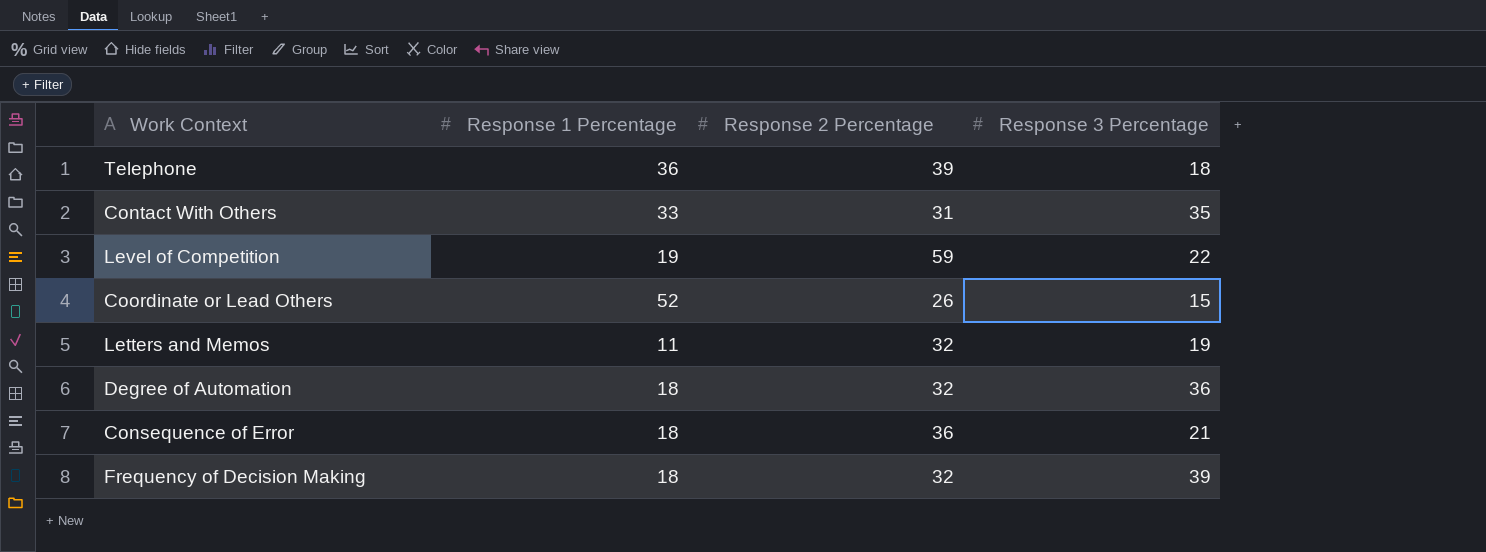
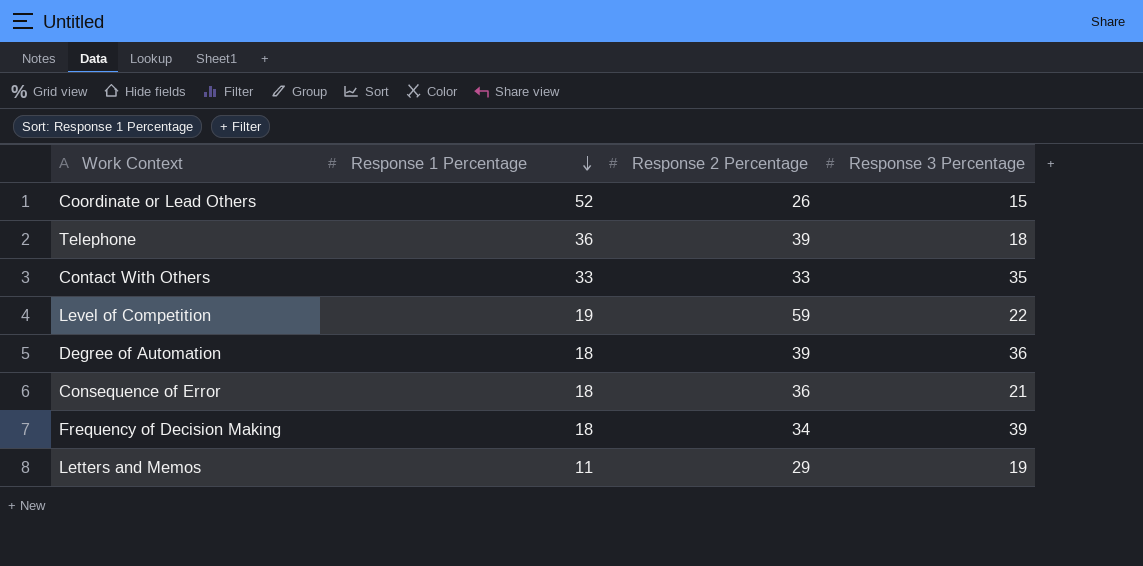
row order: none -> Response 1 Percentage descending
Contact With Others | Response 2 Percentage: 31 -> 33
Degree of Automation | Response 2 Percentage: 32 -> 39
Frequency of Decision Making | Response 2 Percentage: 32 -> 34
Letters and Memos | Response 2 Percentage: 32 -> 29

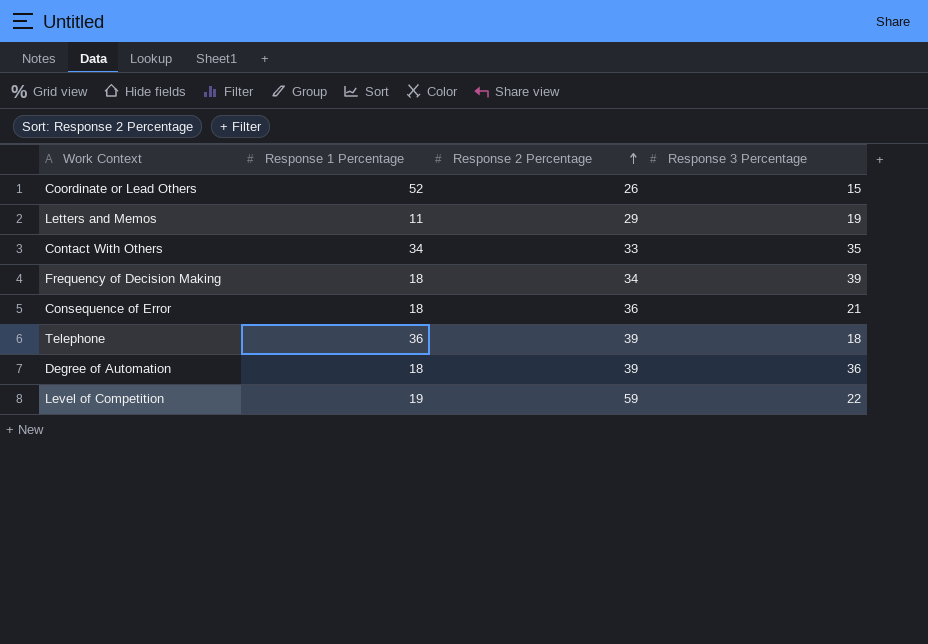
row order: Response 1 Percentage descending -> Response 2 Percentage ascending
Contact With Others | Response 1 Percentage: 33 -> 34

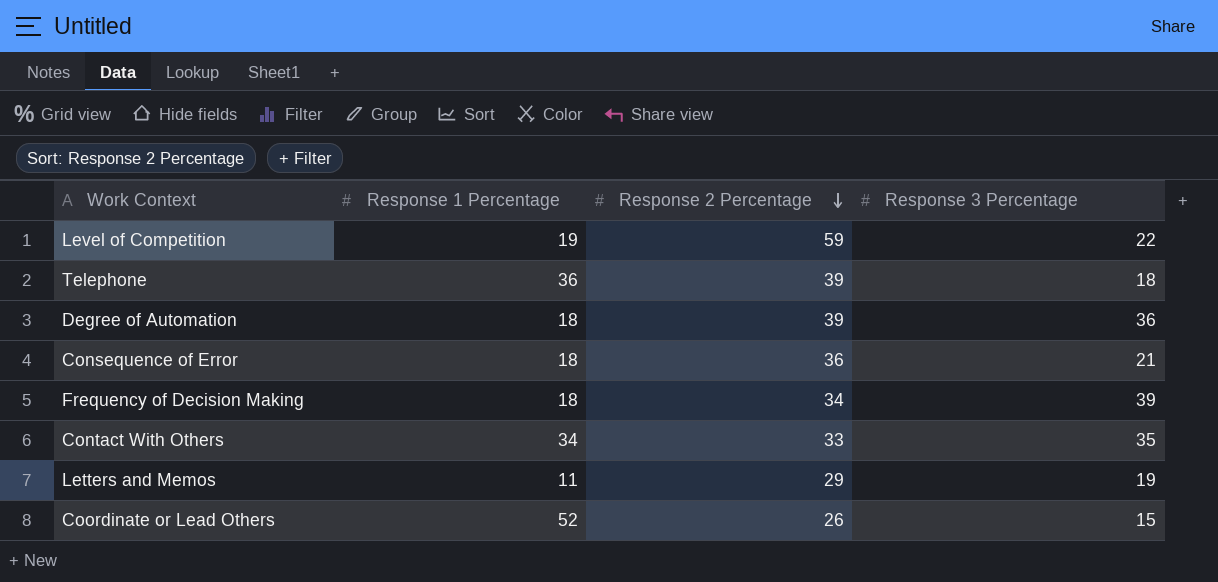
row order: Response 2 Percentage ascending -> Response 2 Percentage descending

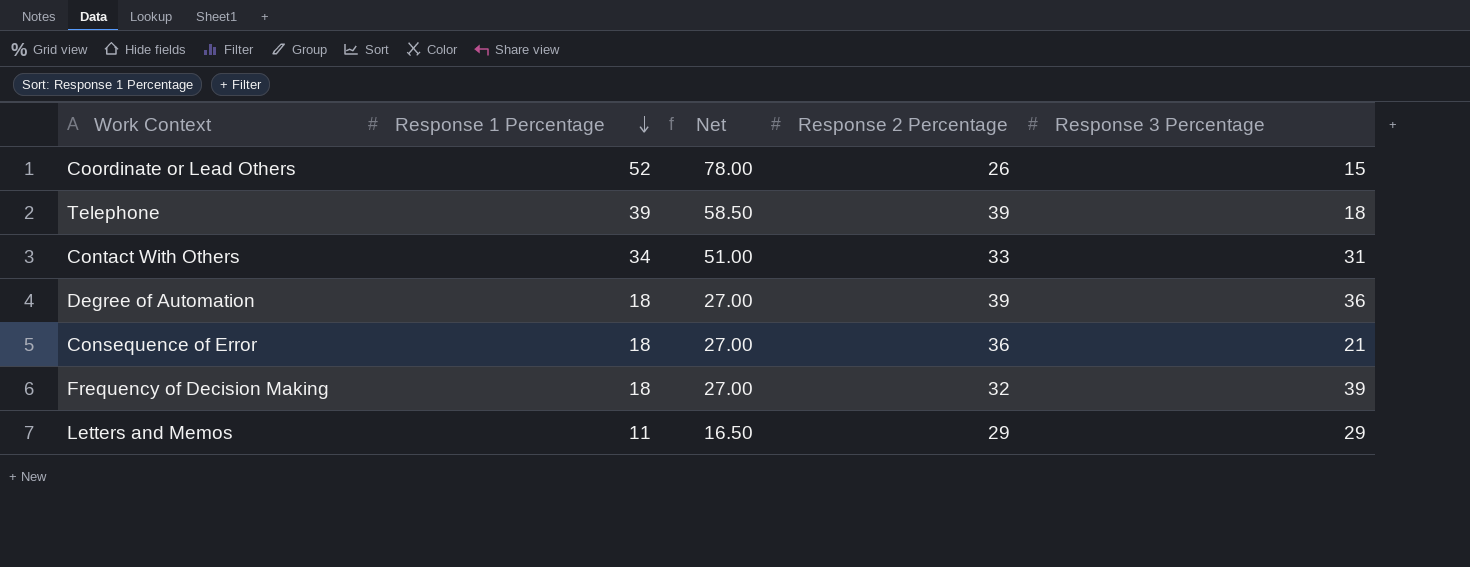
row order: Response 2 Percentage descending -> Response 1 Percentage descending
column Net | formula: none -> [Response 1 Percentage] * 1.5
row Level of Competition: 19 | 59 | 22 -> none
Telephone | Response 1 Percentage: 36 -> 39
Contact With Others | Response 3 Percentage: 35 -> 31
Frequency of Decision Making | Response 2 Percentage: 34 -> 32
Letters and Memos | Response 3 Percentage: 19 -> 29

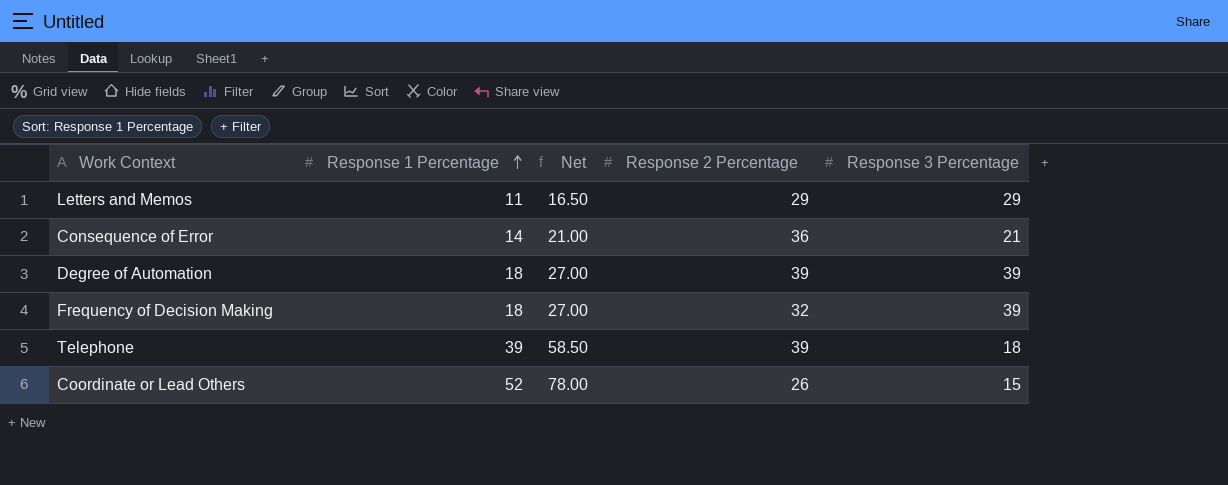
row order: Response 1 Percentage descending -> Response 1 Percentage ascending
row Contact With Others: 34 | 51.00 | 33 | 31 -> none
Consequence of Error | Response 1 Percentage: 18 -> 14
Consequence of Error | Net: 27.00 -> 21.00
Degree of Automation | Response 3 Percentage: 36 -> 39

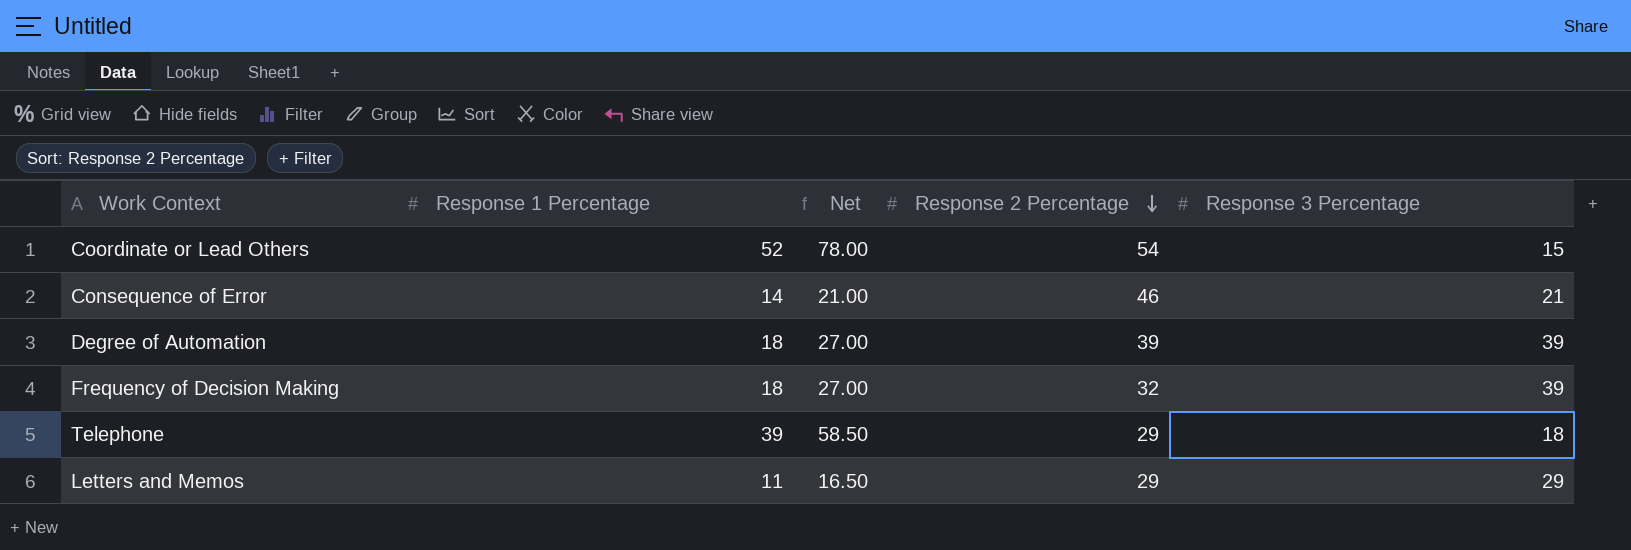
row order: Response 1 Percentage ascending -> Response 2 Percentage descending
Coordinate or Lead Others | Response 2 Percentage: 26 -> 54
Consequence of Error | Response 2 Percentage: 36 -> 46
Telephone | Response 2 Percentage: 39 -> 29

